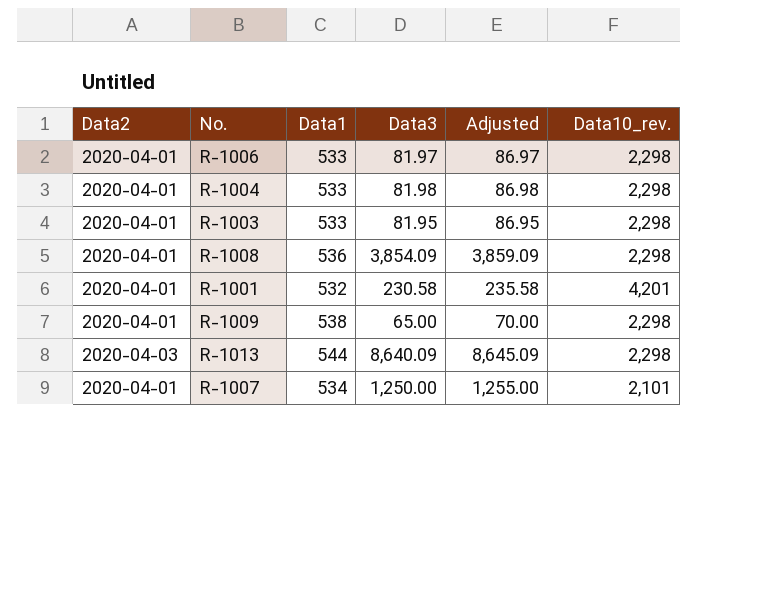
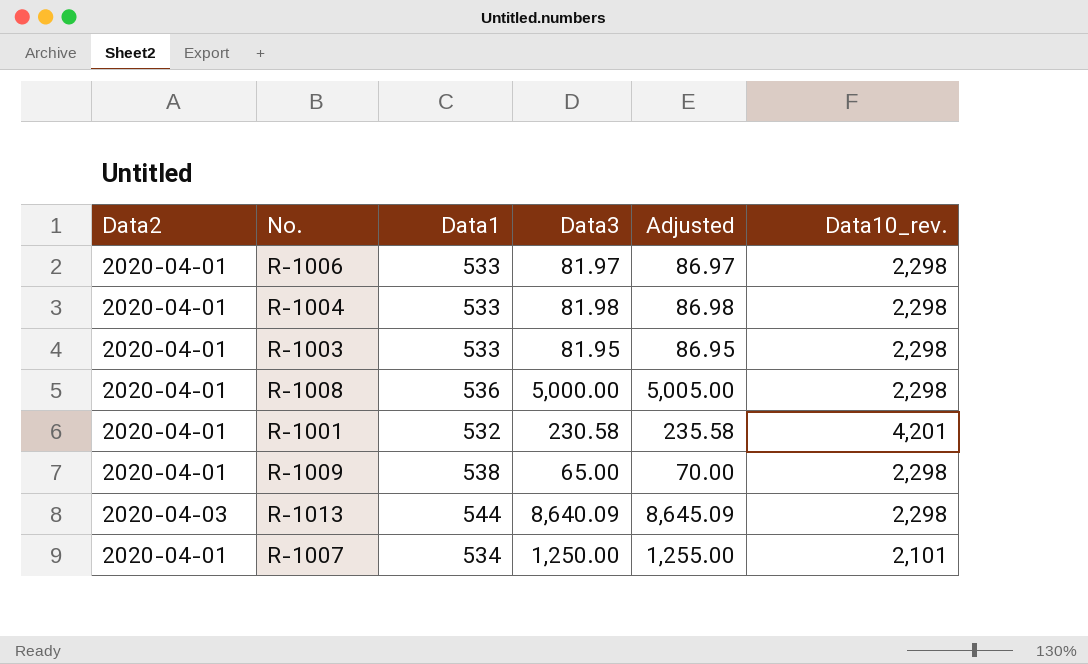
R-1008 | Data3: 3,854.09 -> 5,000.00
R-1008 | Adjusted: 3,859.09 -> 5,005.00

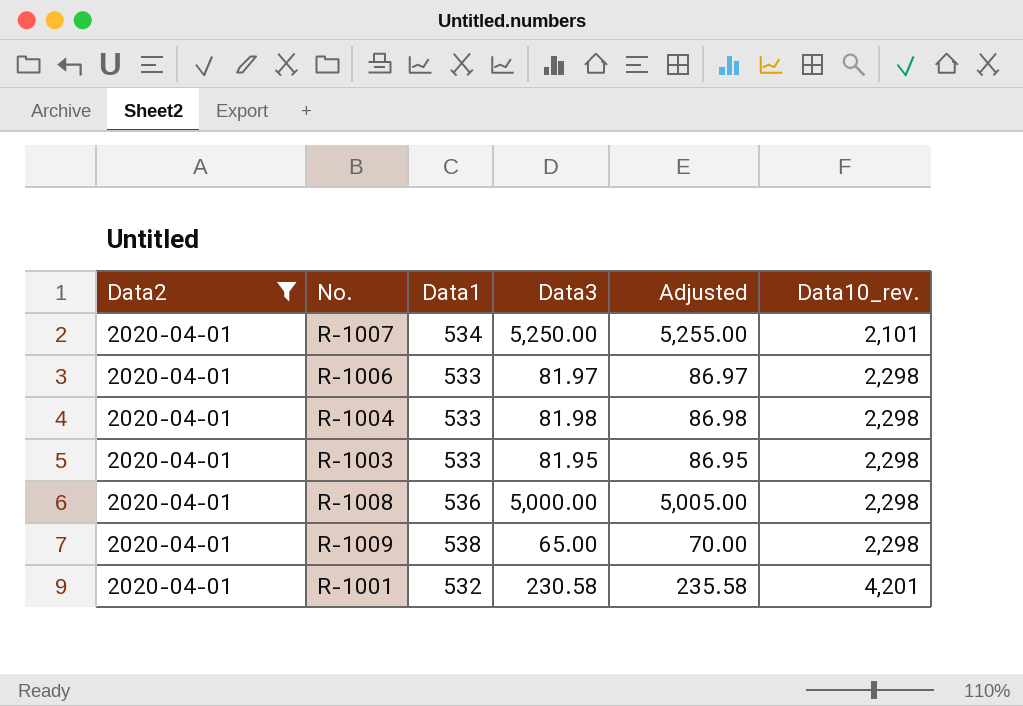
filter: none -> Data2 = 2020-04-01
row order: none -> Data10_rev. ascending
R-1007 | Data3: 1,250.00 -> 5,250.00
R-1007 | Adjusted: 1,255.00 -> 5,255.00

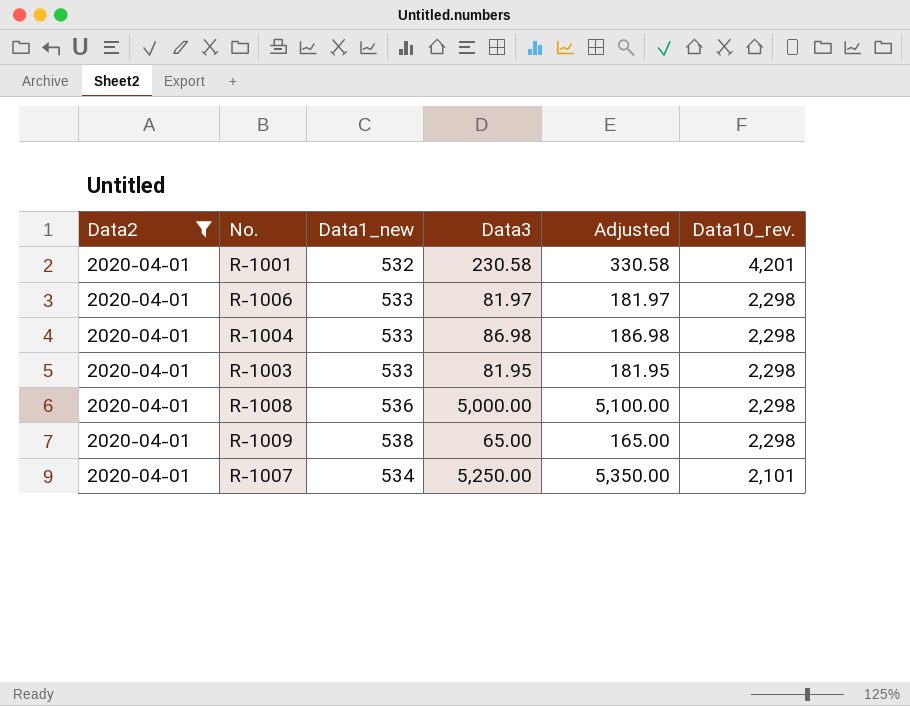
row order: Data10_rev. ascending -> Data10_rev. descending
column name: Data1 -> Data1_new
column Adjusted | formula: [Data3] + 5 -> [Data3] + 100
R-1004 | Data3: 81.98 -> 86.98

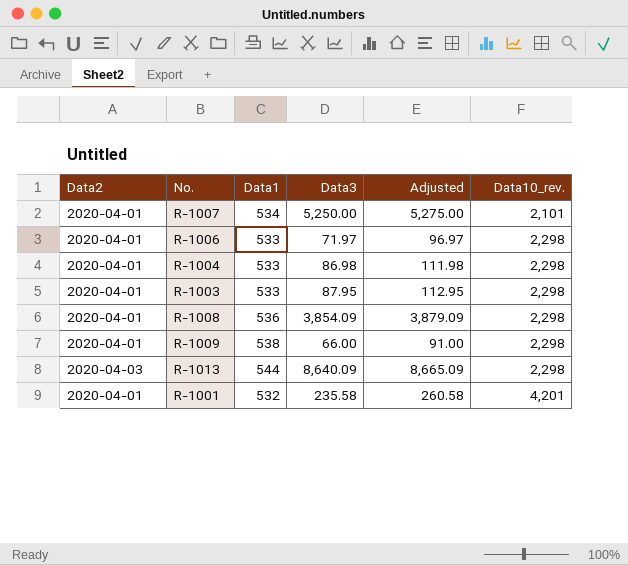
filter: Data2 = 2020-04-01 -> none
row order: Data10_rev. descending -> Data10_rev. ascending
column name: Data1_new -> Data1
column Adjusted | formula: [Data3] + 100 -> [Data3] + 25
R-1006 | Data3: 81.97 -> 71.97
R-1003 | Data3: 81.95 -> 87.95
R-1008 | Data3: 5,000.00 -> 3,854.09
R-1009 | Data3: 65.00 -> 66.00
R-1001 | Data3: 230.58 -> 235.58

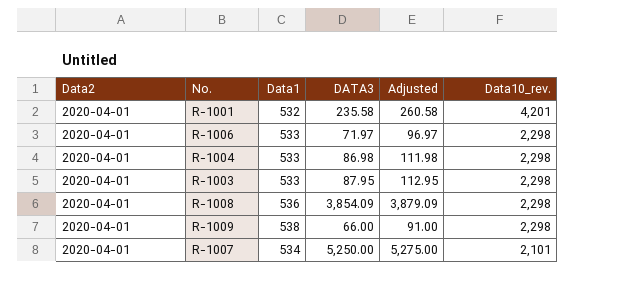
row order: Data10_rev. ascending -> Data10_rev. descending
column name: Data3 -> DATA3
row R-1013: 2020-04-03 | 544 | 8,640.09 | 8,665.09 | 2,298 -> none

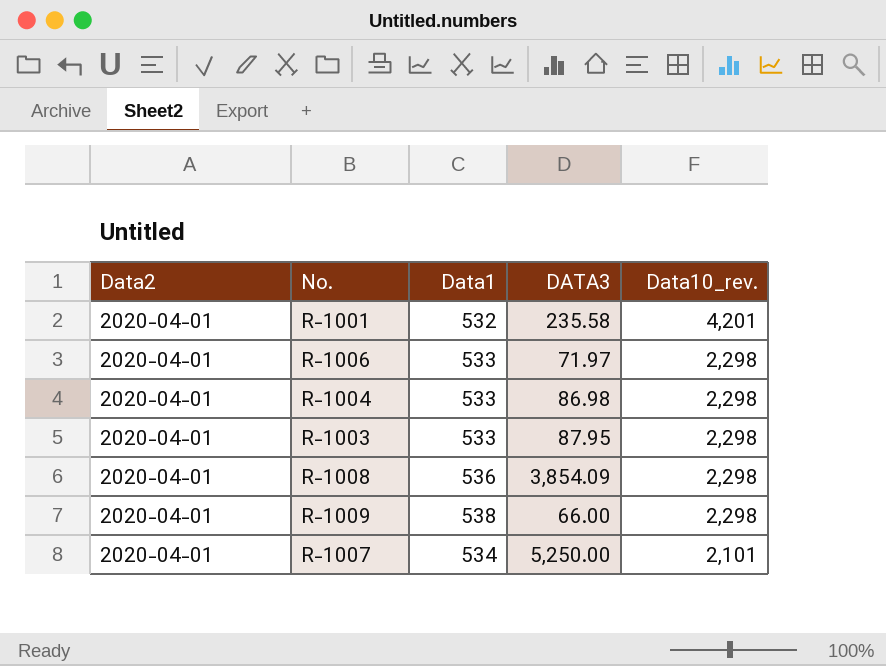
column Adjusted | formula: [DATA3] + 25 -> none

